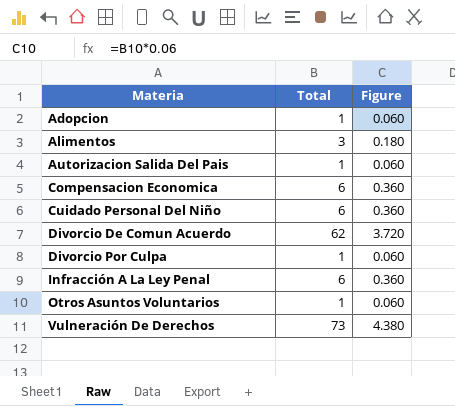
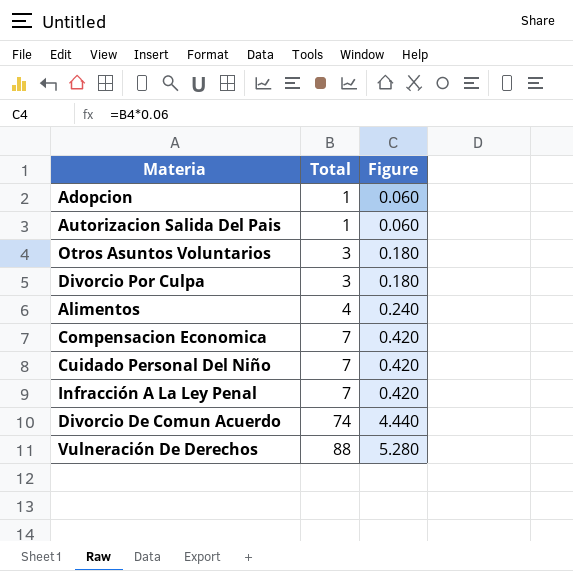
row order: Materia ascending -> Total ascending
Otros Asuntos Voluntarios | Total: 1 -> 3
Otros Asuntos Voluntarios | Figure: 0.060 -> 0.180
Divorcio Por Culpa | Total: 1 -> 3
Divorcio Por Culpa | Figure: 0.060 -> 0.180
Alimentos | Total: 3 -> 4
Alimentos | Figure: 0.180 -> 0.240
Compensacion Economica | Total: 6 -> 7
Compensacion Economica | Figure: 0.360 -> 0.420
Cuidado Personal Del Niño | Total: 6 -> 7
Cuidado Personal Del Niño | Figure: 0.360 -> 0.420
Infracción A La Ley Penal | Total: 6 -> 7
Infracción A La Ley Penal | Figure: 0.360 -> 0.420
Divorcio De Comun Acuerdo | Total: 62 -> 74
Divorcio De Comun Acuerdo | Figure: 3.720 -> 4.440
Vulneración De Derechos | Total: 73 -> 88
Vulneración De Derechos | Figure: 4.380 -> 5.280

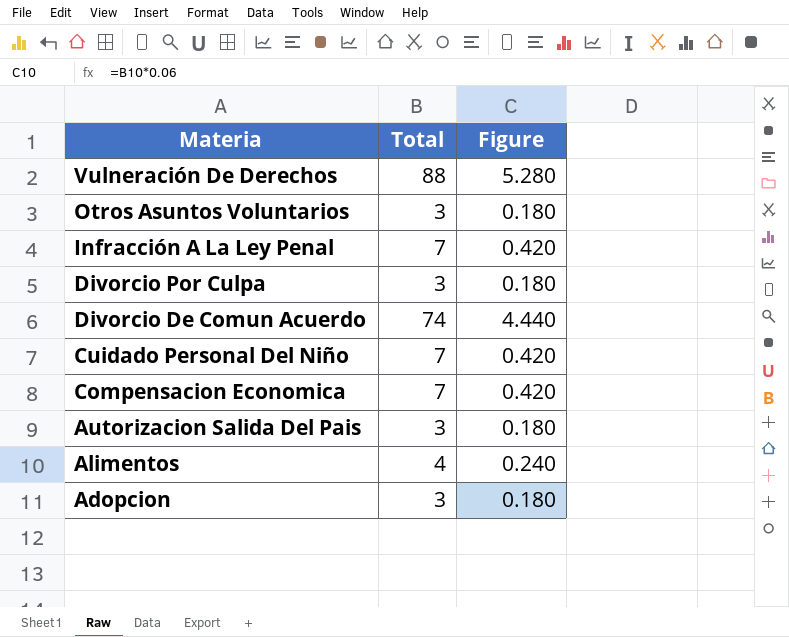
row order: Total ascending -> Materia descending
Autorizacion Salida Del Pais | Total: 1 -> 3
Autorizacion Salida Del Pais | Figure: 0.060 -> 0.180
Adopcion | Total: 1 -> 3
Adopcion | Figure: 0.060 -> 0.180

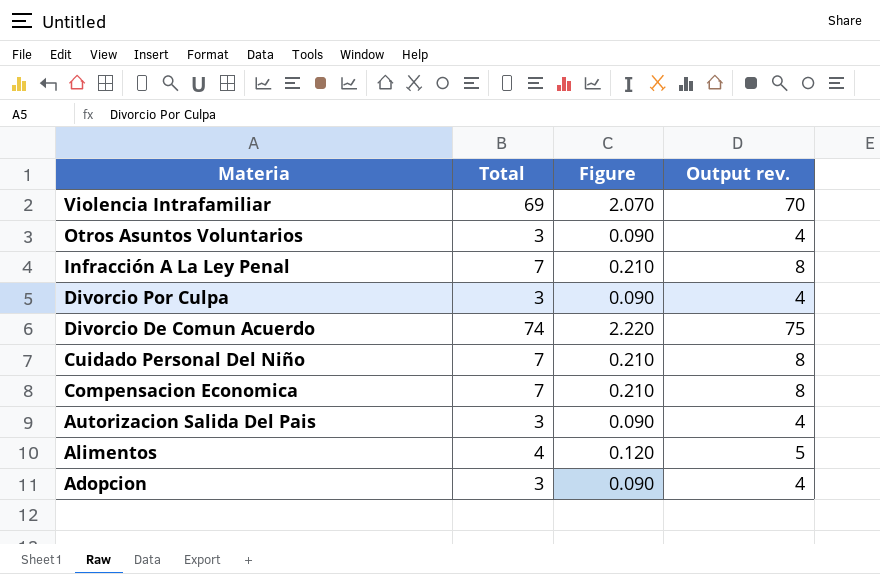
column Figure | formula: [Total] * 0.06 -> [Total] * 0.03
column Output rev. | formula: none -> [Total] + 1
row Vulneración De Derechos: 88 | 5.280 -> none
row Violencia Intrafamiliar: none -> 69 | 2.070 | 70

